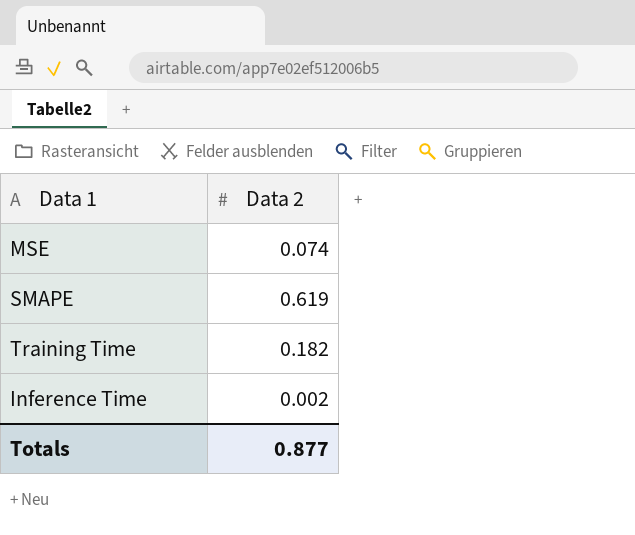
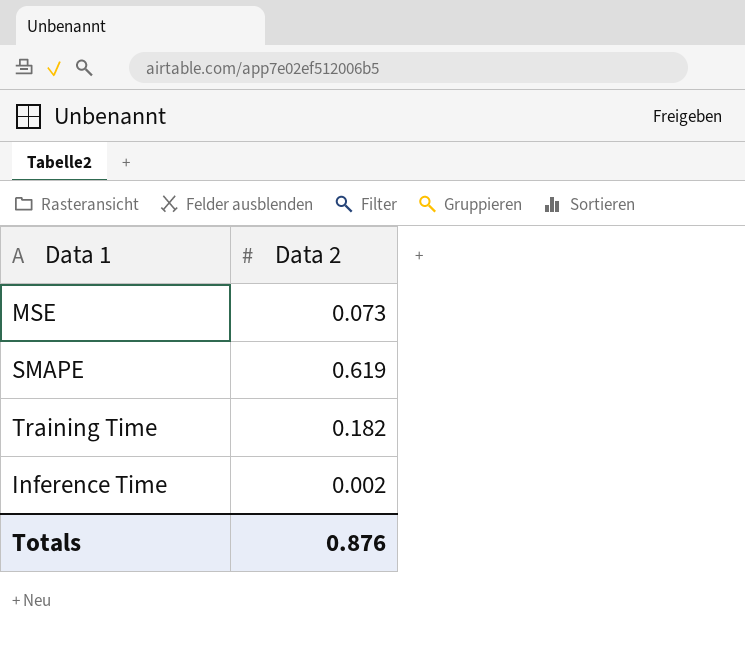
MSE | Data 2: 0.074 -> 0.073
Totals | Data 2: 0.877 -> 0.876

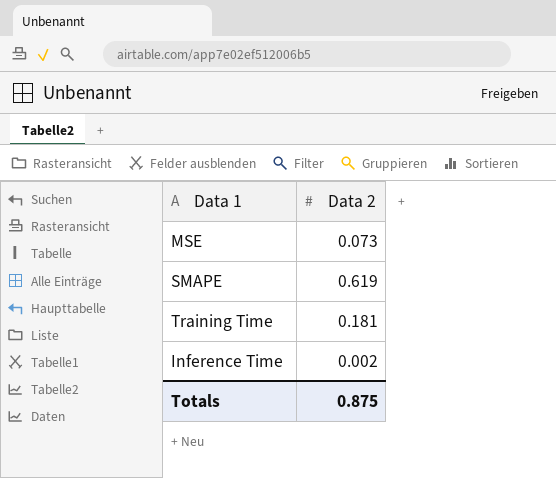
Training Time | Data 2: 0.182 -> 0.181
Totals | Data 2: 0.876 -> 0.875

